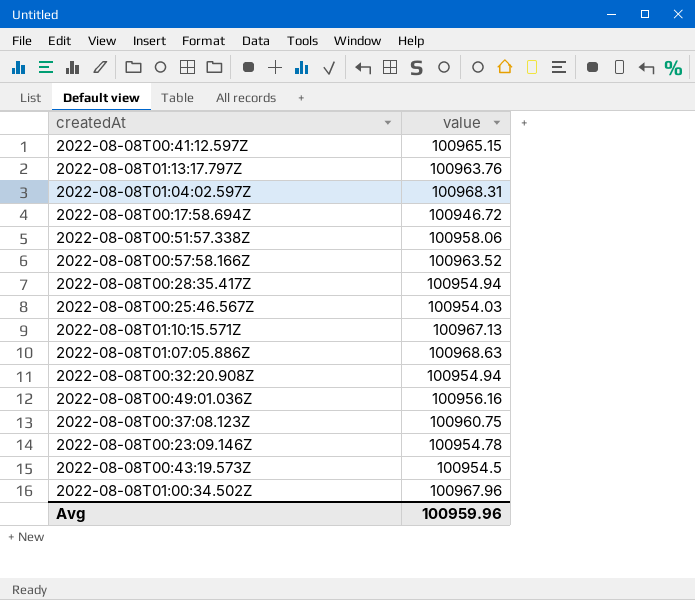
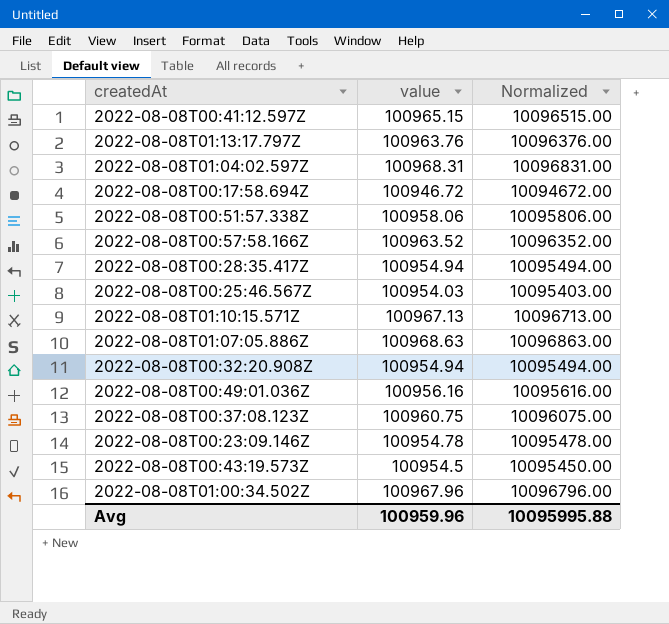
column Normalized | formula: none -> [value] * 100

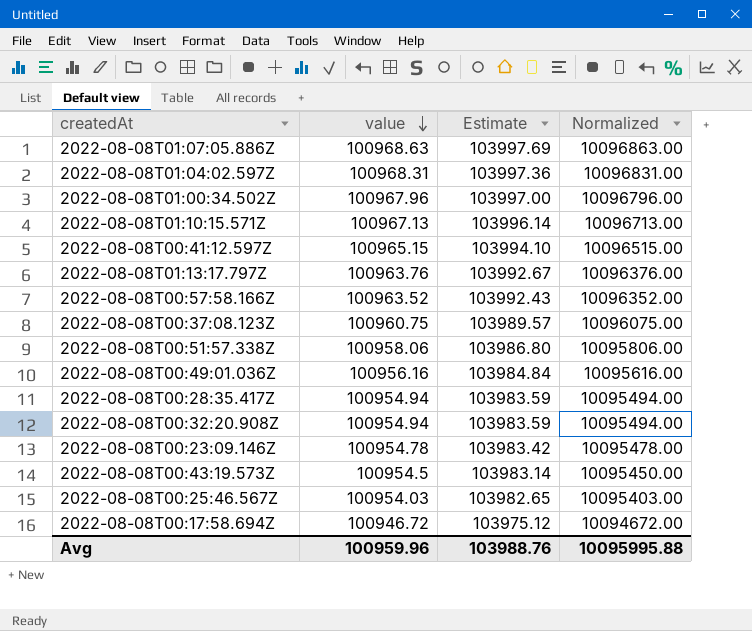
row order: none -> value descending
column Estimate | formula: none -> [value] * 1.03

